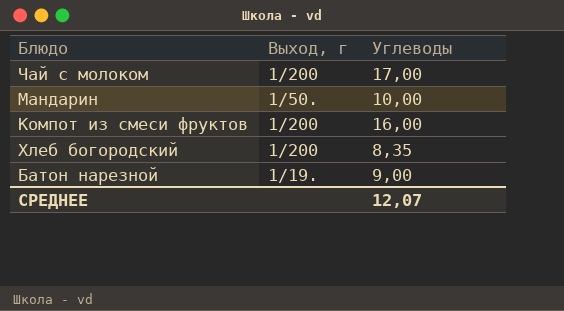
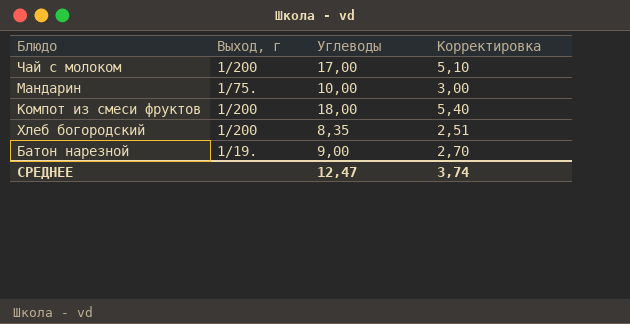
column Корректировка | formula: none -> [Углеводы] * 0,3
Мандарин | Выход, г: 1/50. -> 1/75.
Компот из смеси фруктов | Углеводы: 16,00 -> 18,00
СРЕДНЕЕ | Углеводы: 12,07 -> 12,47

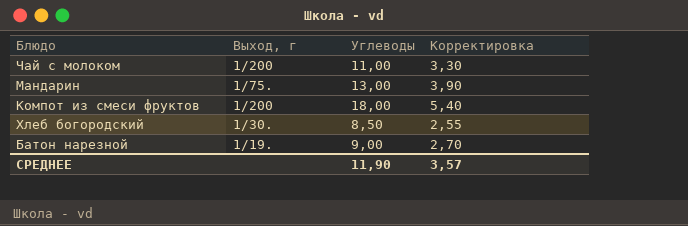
Чай с молоком | Углеводы: 17,00 -> 11,00
Чай с молоком | Корректировка: 5,10 -> 3,30
Мандарин | Углеводы: 10,00 -> 13,00
Мандарин | Корректировка: 3,00 -> 3,90
Хлеб богородский | Выход, г: 1/200 -> 1/30.
Хлеб богородский | Углеводы: 8,35 -> 8,50
Хлеб богородский | Корректировка: 2,51 -> 2,55
СРЕДНЕЕ | Углеводы: 12,47 -> 11,90
СРЕДНЕЕ | Корректировка: 3,74 -> 3,57

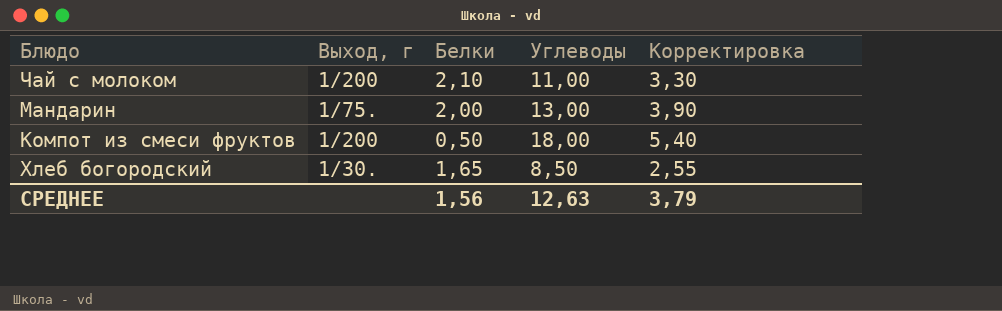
column Белки | position: none -> 3
row Батон нарезной: 1/19. | 9,00 | 2,70 -> none
СРЕДНЕЕ | Углеводы: 11,90 -> 12,63
СРЕДНЕЕ | Корректировка: 3,57 -> 3,79

